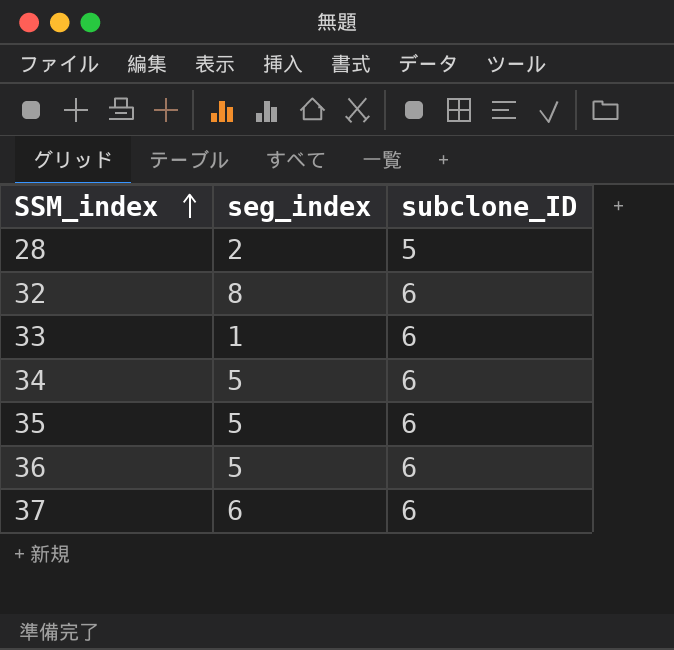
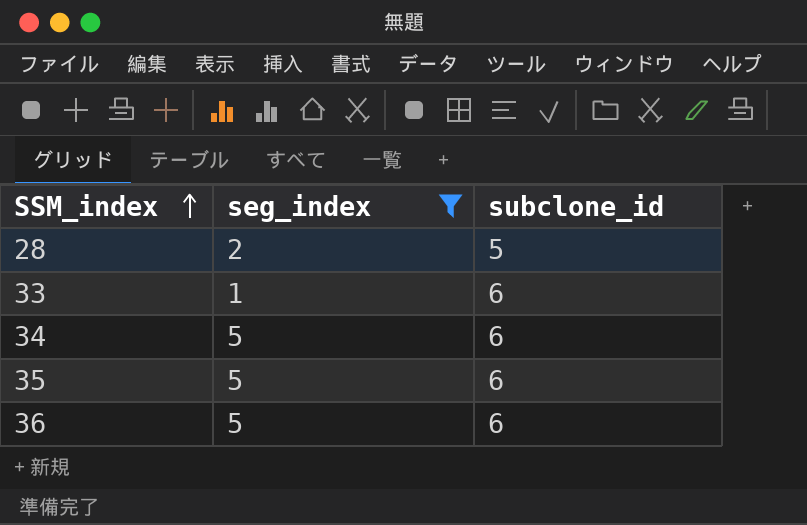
filter: none -> seg_index <= 5
column name: subclone_ID -> subclone_id

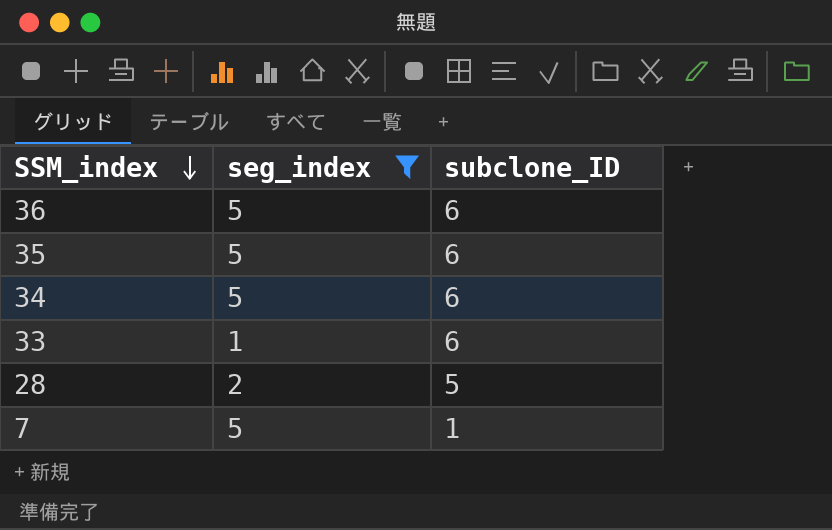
row order: SSM_index ascending -> SSM_index descending
column name: subclone_id -> subclone_ID
row 7: none -> 5 | 1

